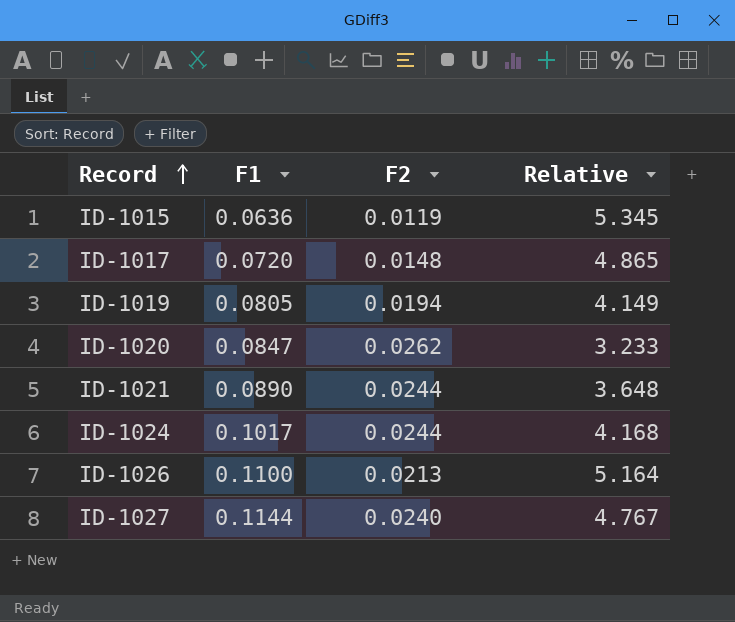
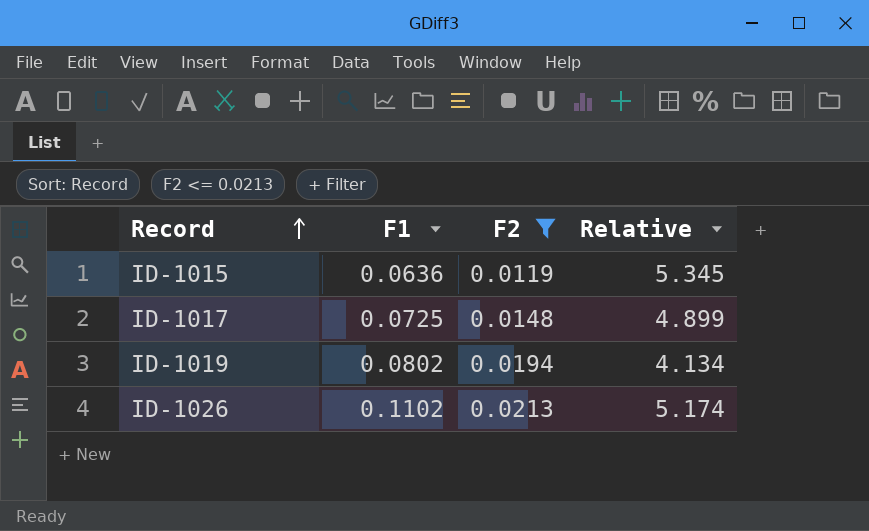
filter: none -> F2 <= 0.0213
ID-1017 | F1: 0.0720 -> 0.0725
ID-1017 | Relative: 4.865 -> 4.899
ID-1019 | F1: 0.0805 -> 0.0802
ID-1019 | Relative: 4.149 -> 4.134
ID-1026 | F1: 0.1100 -> 0.1102
ID-1026 | Relative: 5.164 -> 5.174

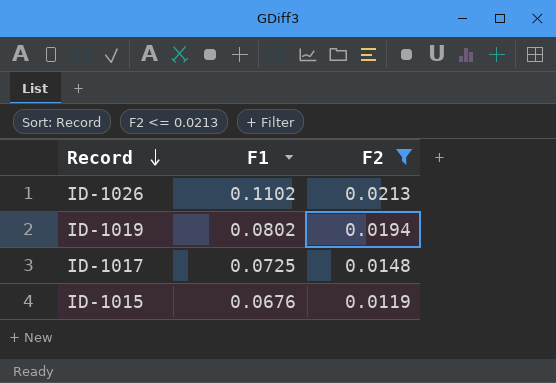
row order: Record ascending -> Record descending
column Relative | formula: [F1] / [F2] -> none
ID-1015 | F1: 0.0636 -> 0.0676

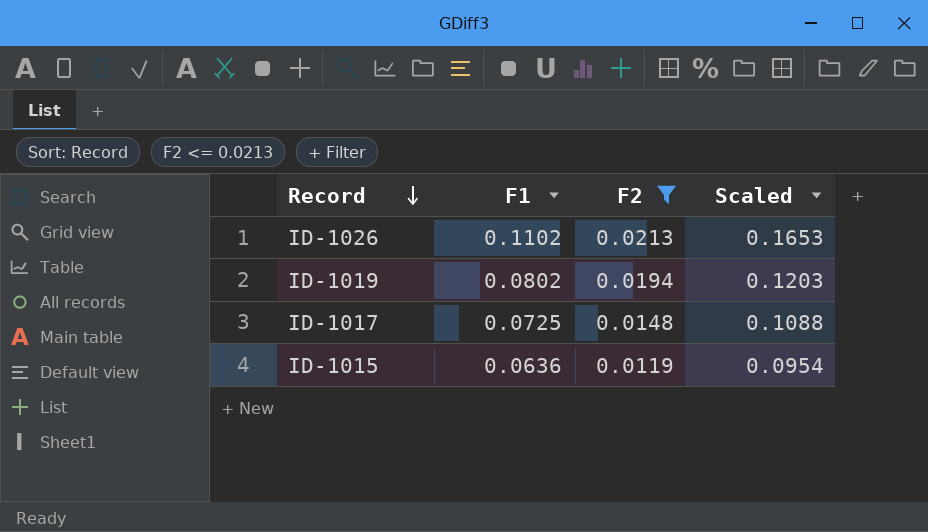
column Scaled | formula: none -> [F1] * 1.5
ID-1015 | F1: 0.0676 -> 0.0636

